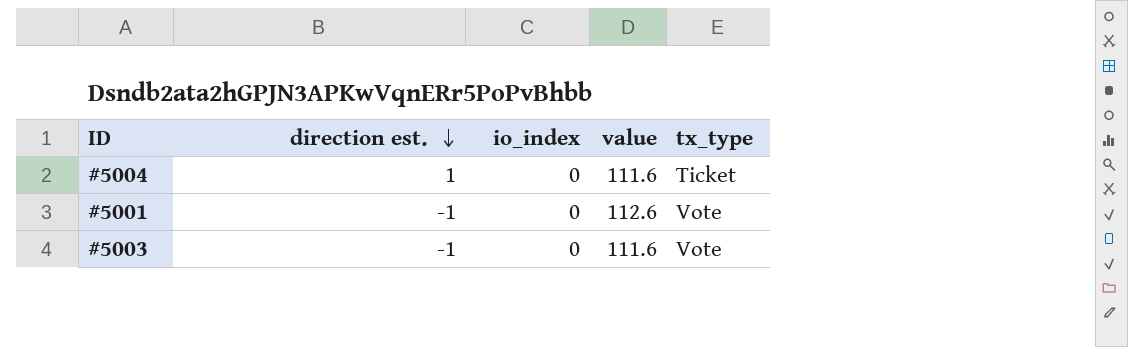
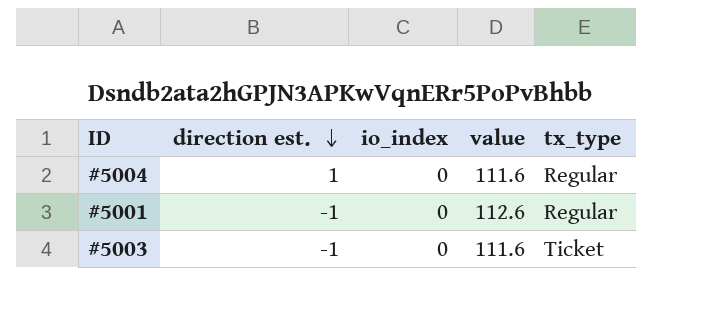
#5004 | tx_type: Ticket -> Regular
#5001 | tx_type: Vote -> Regular
#5003 | tx_type: Vote -> Ticket

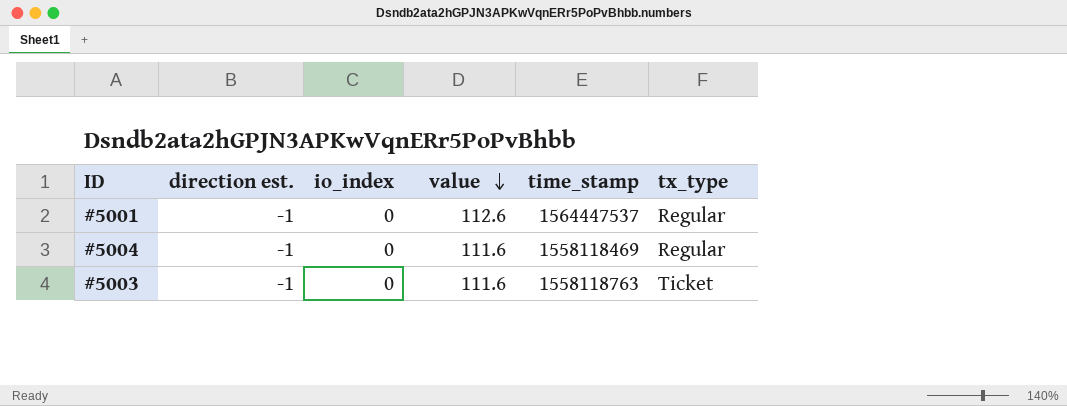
row order: direction est. descending -> value descending
column time_stamp | position: none -> 5
#5004 | direction est.: 1 -> -1

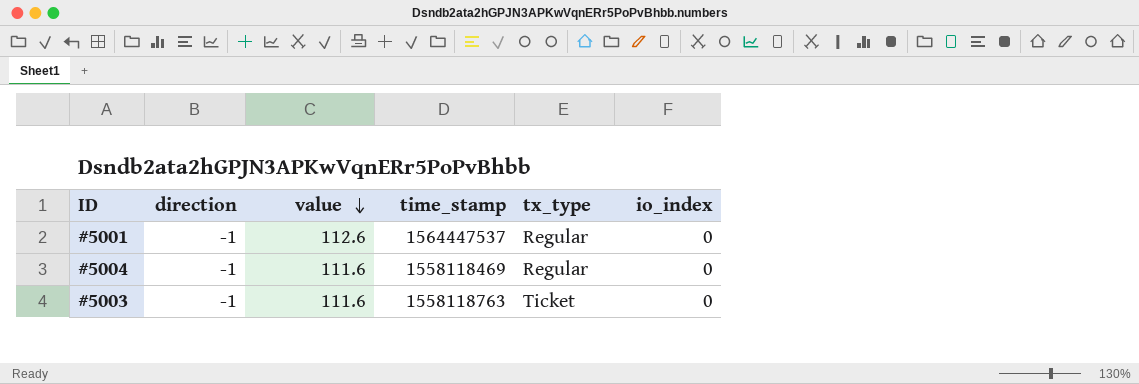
column name: direction est. -> direction
column io_index | position: 3 -> 6

